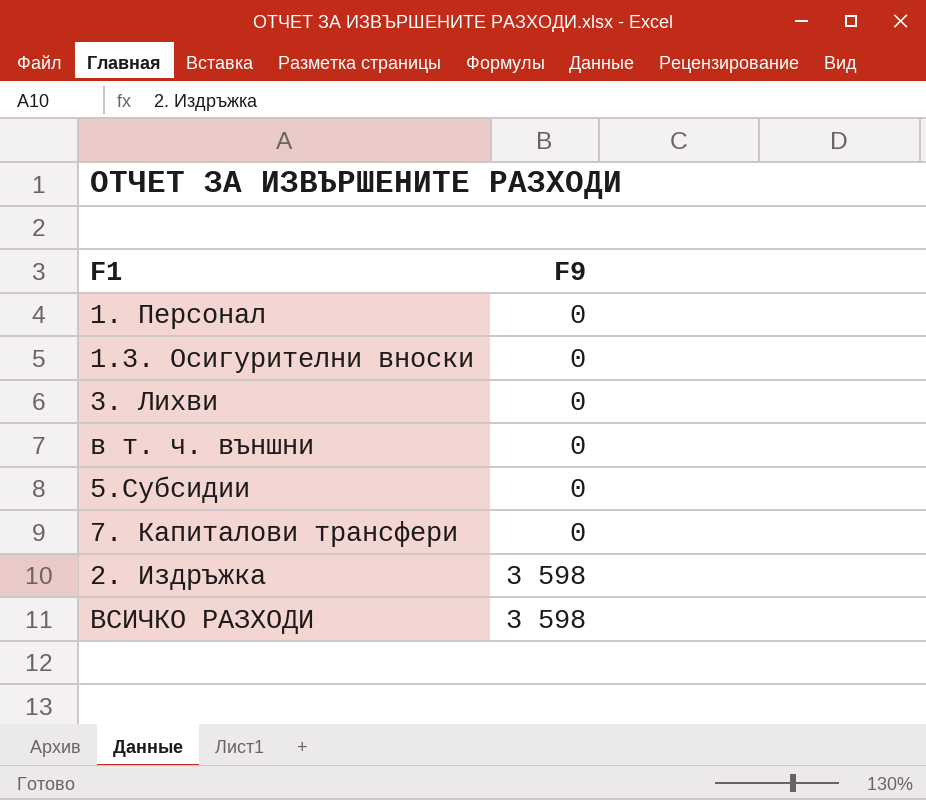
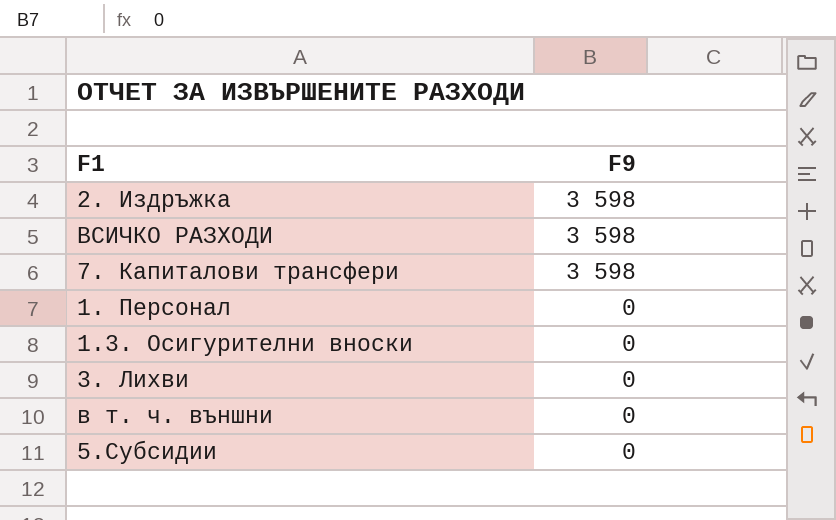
row order: F9 ascending -> F9 descending
7. Капиталови трансфери | F9: 0 -> 3 598

